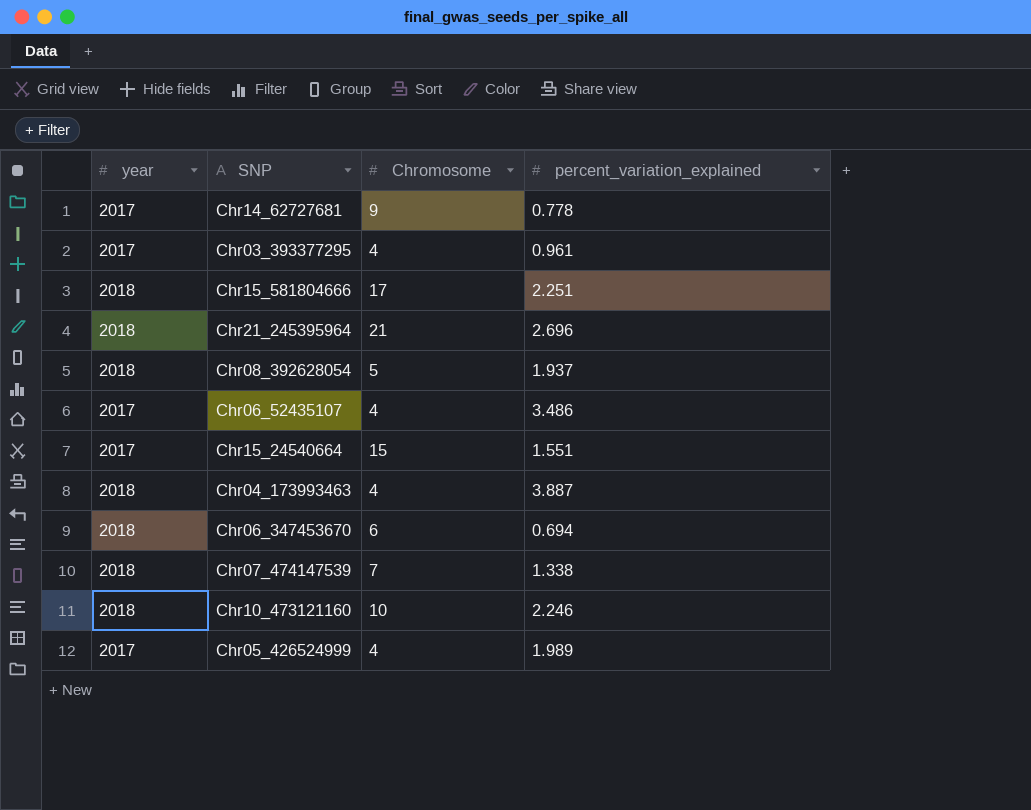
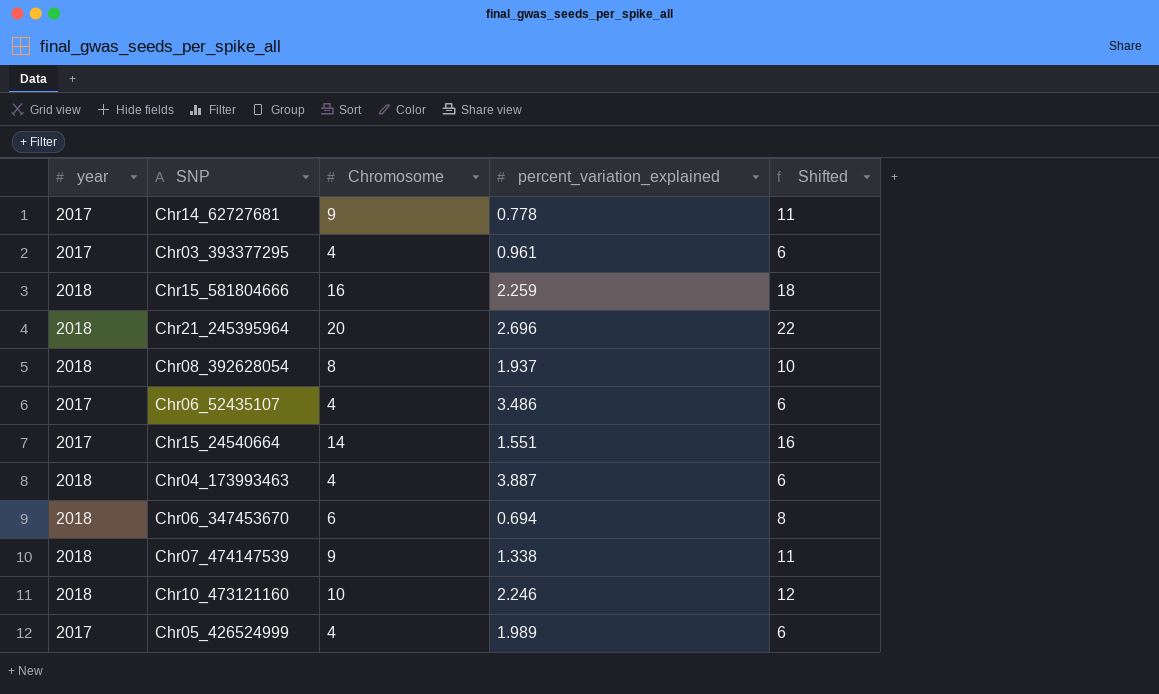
column Shifted | formula: none -> [Chromosome] + 2
Chr15_581804666 | Chromosome: 17 -> 16
Chr15_581804666 | percent_variation_explained: 2.251 -> 2.259
Chr21_245395964 | Chromosome: 21 -> 20
Chr08_392628054 | Chromosome: 5 -> 8
Chr15_24540664 | Chromosome: 15 -> 14
Chr07_474147539 | Chromosome: 7 -> 9

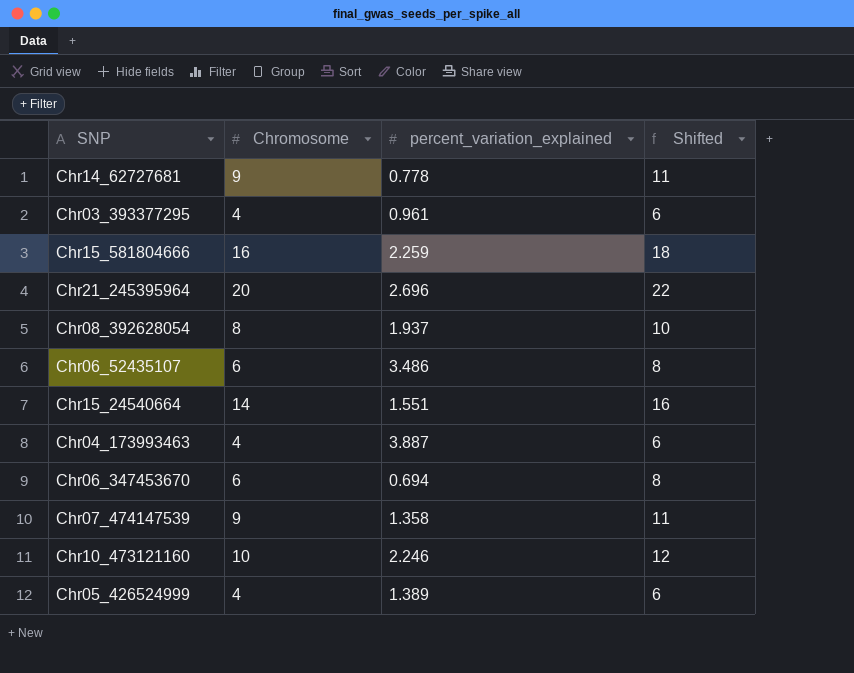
column year | position: 1 -> none
Chr06_52435107 | Chromosome: 4 -> 6
Chr06_52435107 | Shifted: 6 -> 8
Chr07_474147539 | percent_variation_explained: 1.338 -> 1.358
Chr05_426524999 | percent_variation_explained: 1.989 -> 1.389

